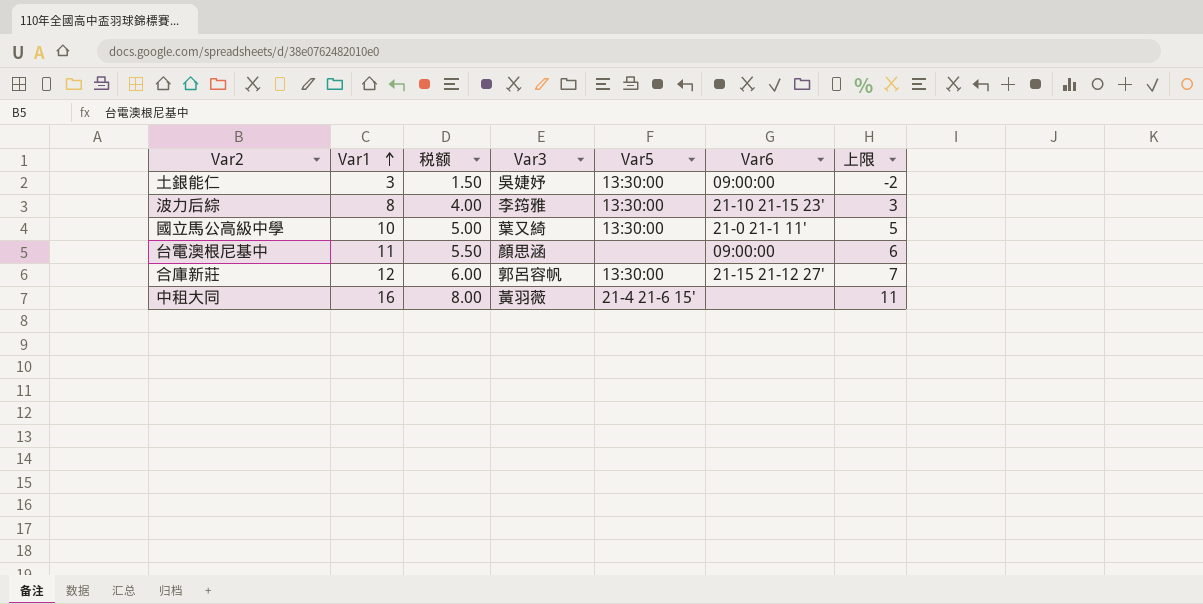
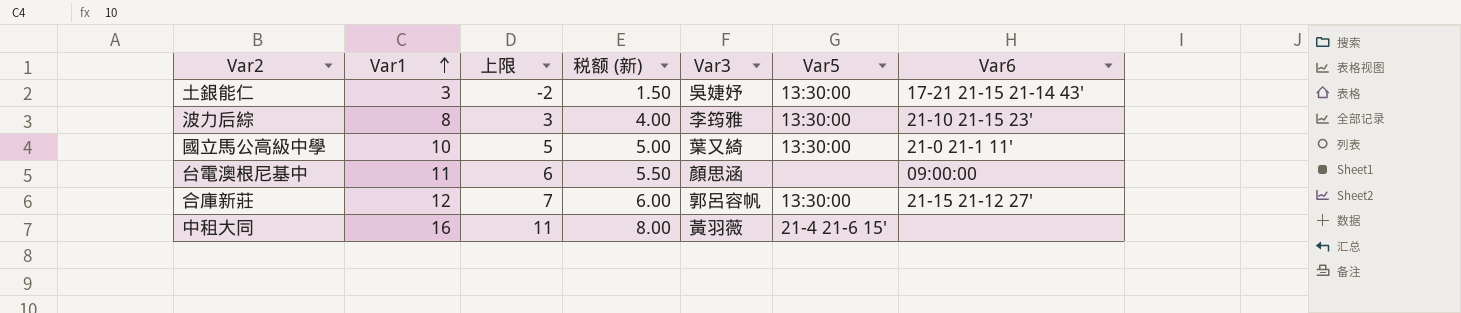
column 上限 | position: 7 -> 3
column name: 税额 -> 税额 (新)
土銀能仁 | Var6: 09:00:00 -> 17-21 21-15 21-14 43'

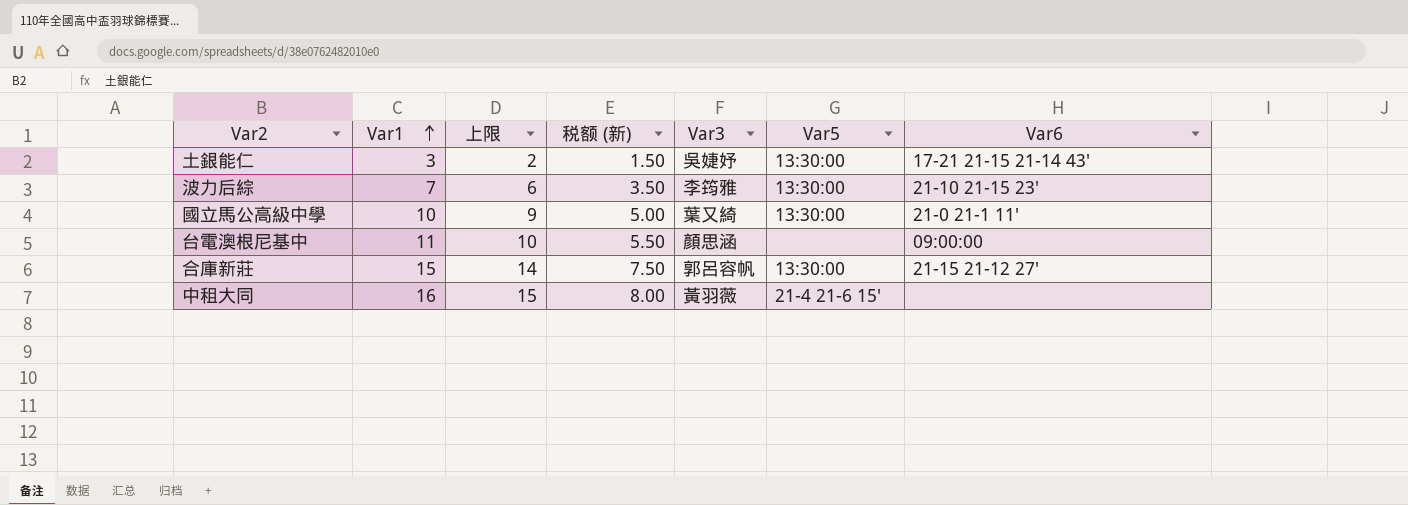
column 上限 | formula: [Var1] - 5 -> [Var1] - 1
波力后綜 | Var1: 8 -> 7
波力后綜 | 税额 (新): 4.00 -> 3.50
合庫新莊 | Var1: 12 -> 15
合庫新莊 | 税额 (新): 6.00 -> 7.50

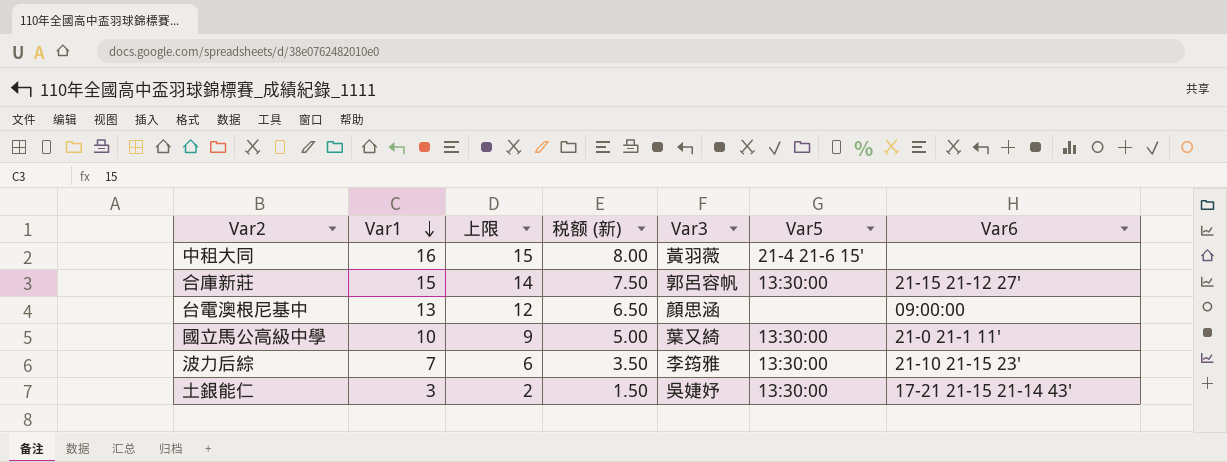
row order: Var1 ascending -> Var1 descending
台電澳根尼基中 | Var1: 11 -> 13
台電澳根尼基中 | 上限: 10 -> 12
台電澳根尼基中 | 税额 (新): 5.50 -> 6.50

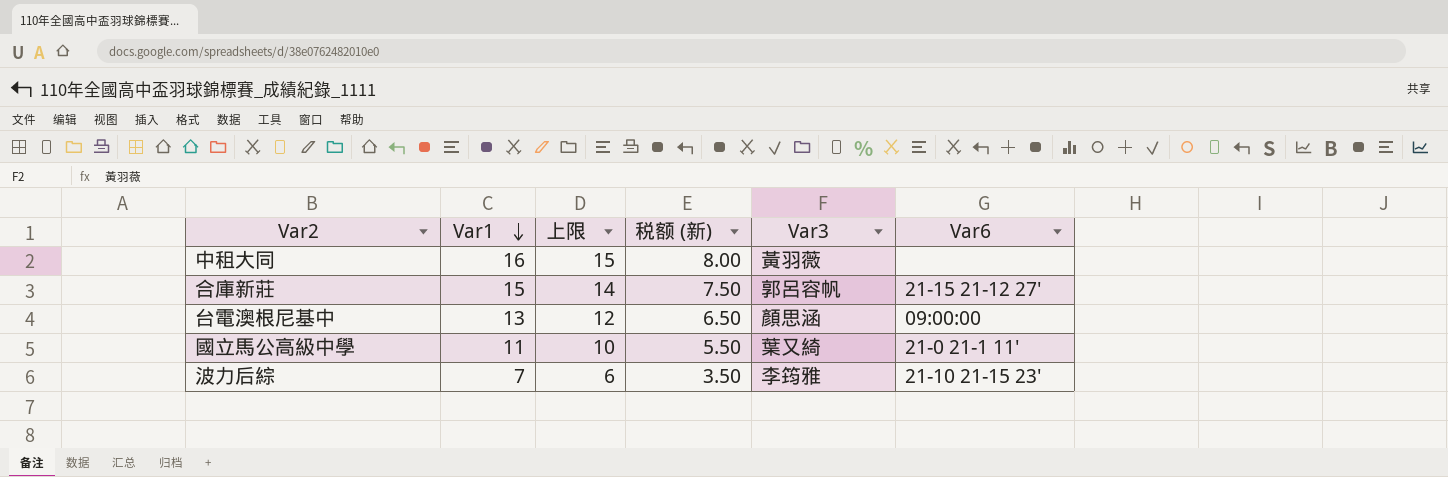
column Var5 | position: 6 -> none
row 土銀能仁: 3 | 2 | 1.50 | 吳婕妤 | 13:30:00 | 17-21 21-15 21-14 43' -> none
國立馬公高級中學 | Var1: 10 -> 11
國立馬公高級中學 | 上限: 9 -> 10
國立馬公高級中學 | 税额 (新): 5.00 -> 5.50

